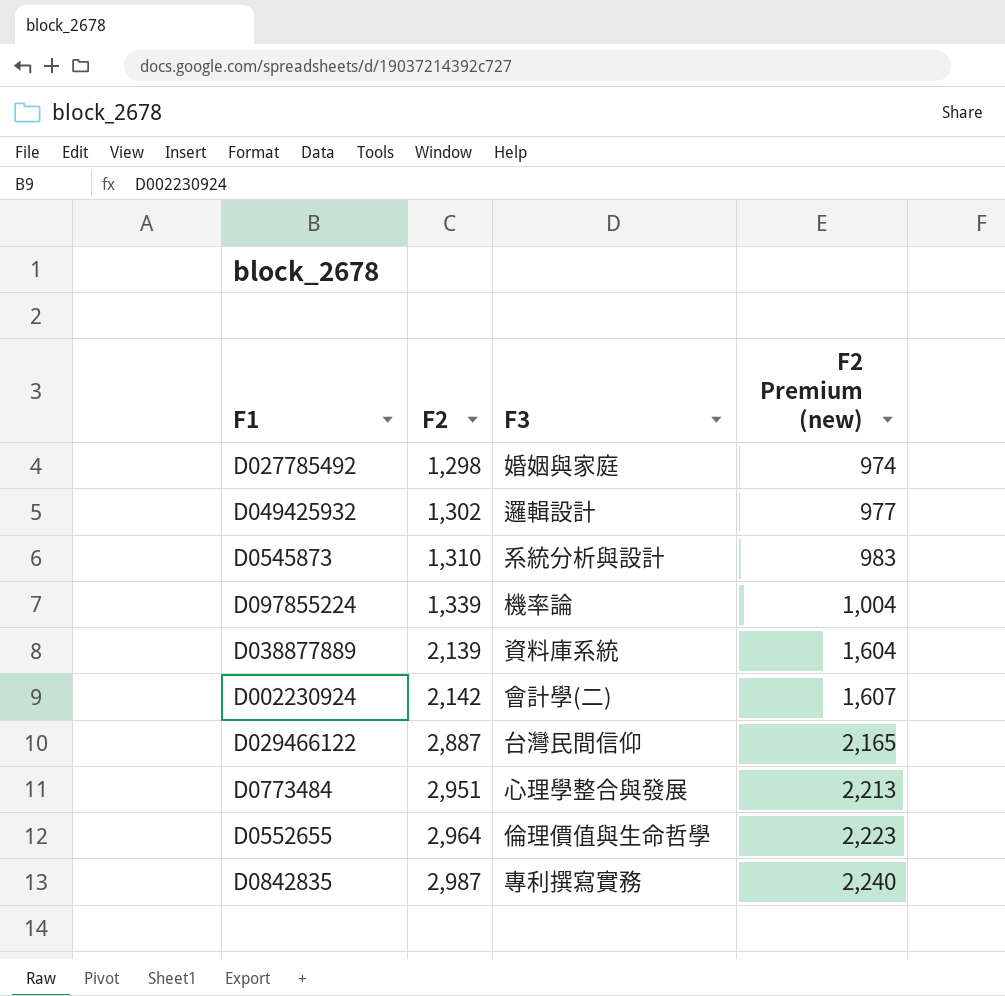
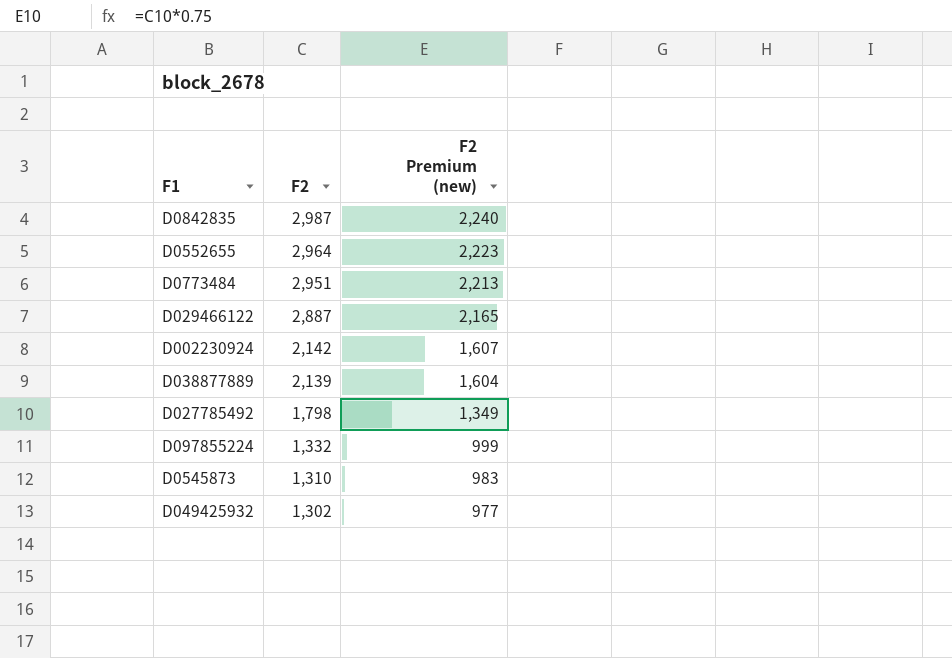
row order: F2 ascending -> F2 descending
column F3 | position: 3 -> none
D027785492 | F2: 1,298 -> 1,798
D027785492 | F2 Premium (new): 974 -> 1,349
D097855224 | F2: 1,339 -> 1,332
D097855224 | F2 Premium (new): 1,004 -> 999

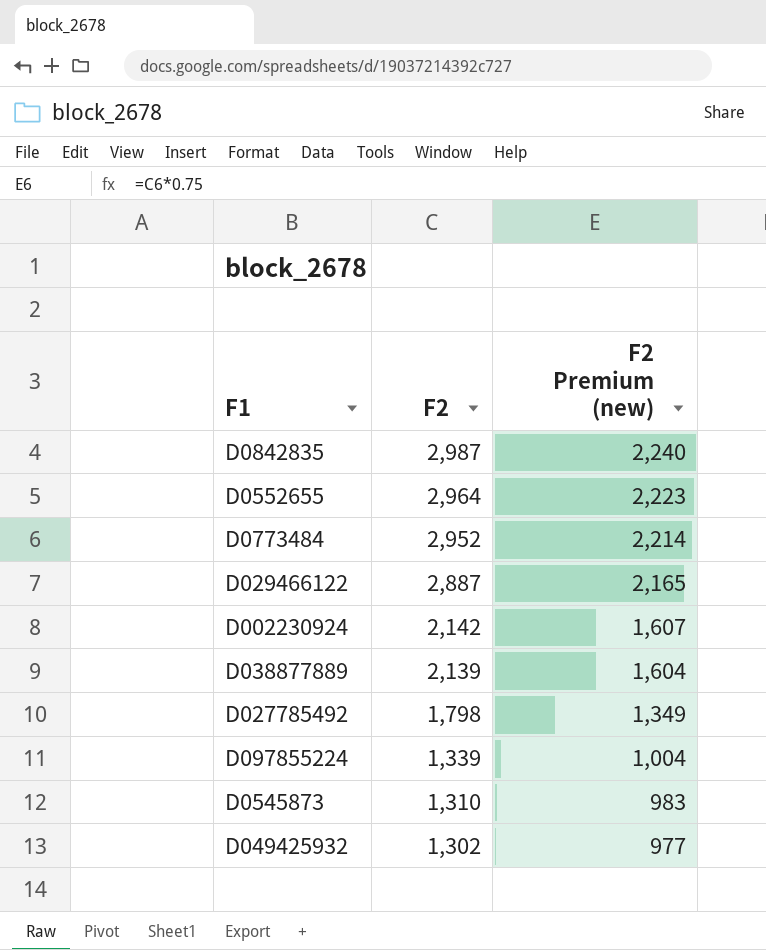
D0773484 | F2: 2,951 -> 2,952
D0773484 | F2 Premium (new): 2,213 -> 2,214
D097855224 | F2: 1,332 -> 1,339
D097855224 | F2 Premium (new): 999 -> 1,004

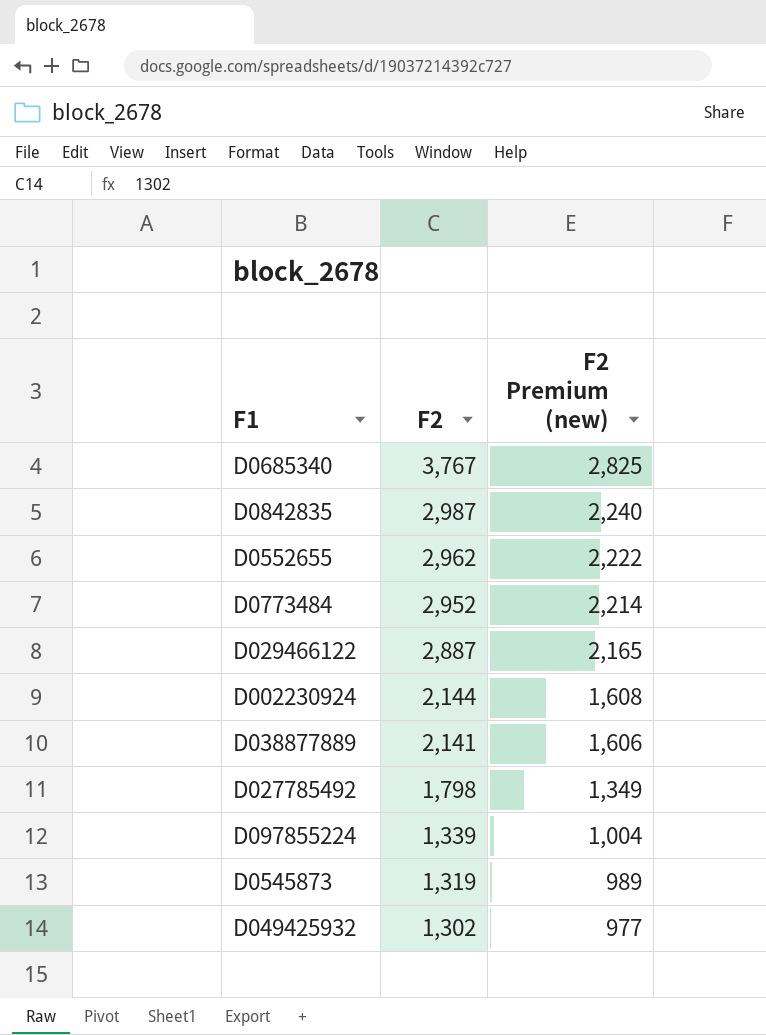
row D0685340: none -> 3,767 | 2,825
D0552655 | F2: 2,964 -> 2,962
D0552655 | F2 Premium (new): 2,223 -> 2,222
D002230924 | F2: 2,142 -> 2,144
D002230924 | F2 Premium (new): 1,607 -> 1,608
D038877889 | F2: 2,139 -> 2,141
D038877889 | F2 Premium (new): 1,604 -> 1,606
D0545873 | F2: 1,310 -> 1,319
D0545873 | F2 Premium (new): 983 -> 989

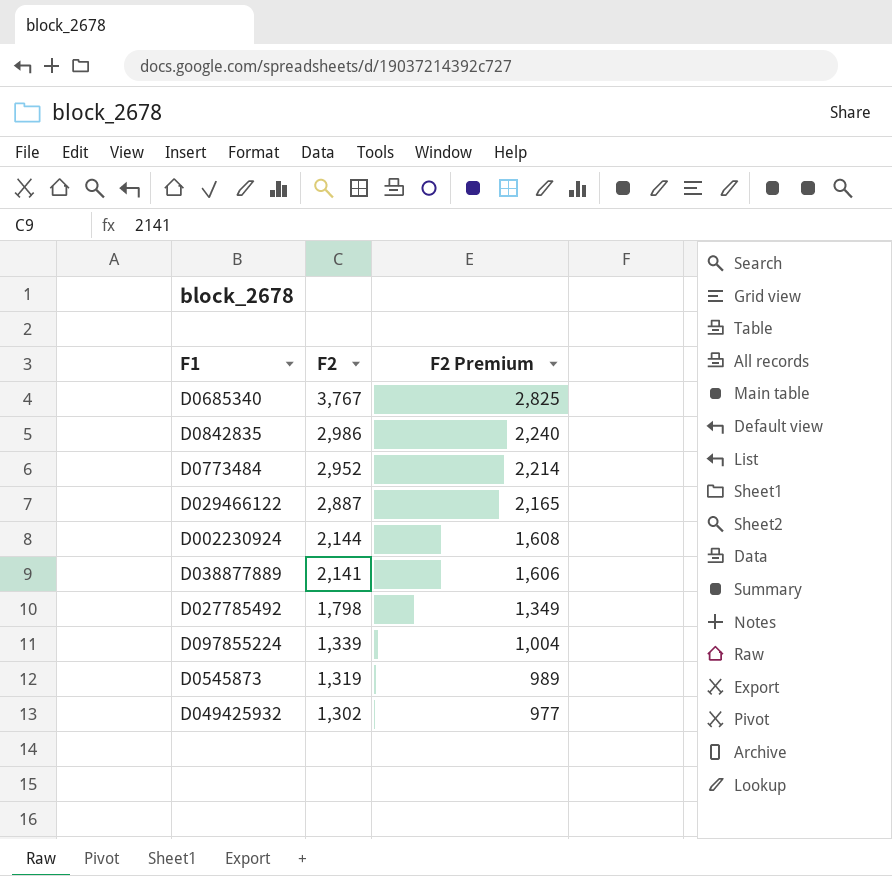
column name: F2 Premium (new) -> F2 Premium
row D0552655: 2,962 | 2,222 -> none
D0842835 | F2: 2,987 -> 2,986

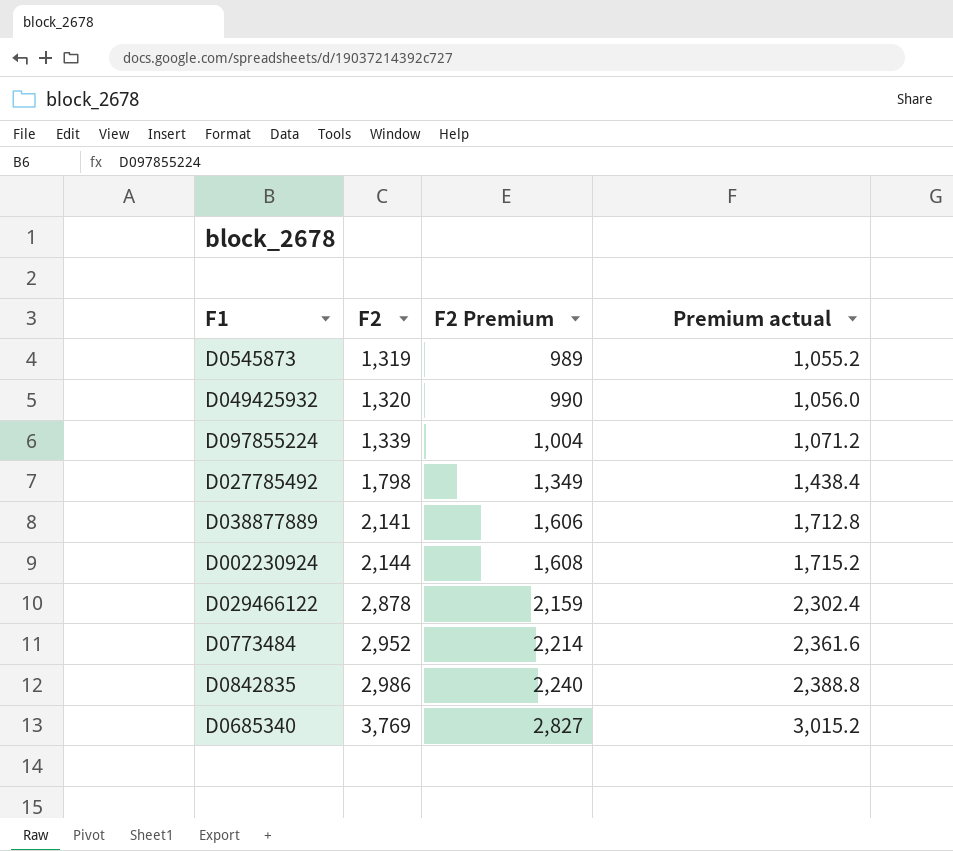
row order: F2 descending -> F2 ascending
column Premium actual | formula: none -> [F2] * 0.8
D049425932 | F2: 1,302 -> 1,320
D049425932 | F2 Premium: 977 -> 990
D029466122 | F2: 2,887 -> 2,878
D029466122 | F2 Premium: 2,165 -> 2,159
D0685340 | F2: 3,767 -> 3,769
D0685340 | F2 Premium: 2,825 -> 2,827

